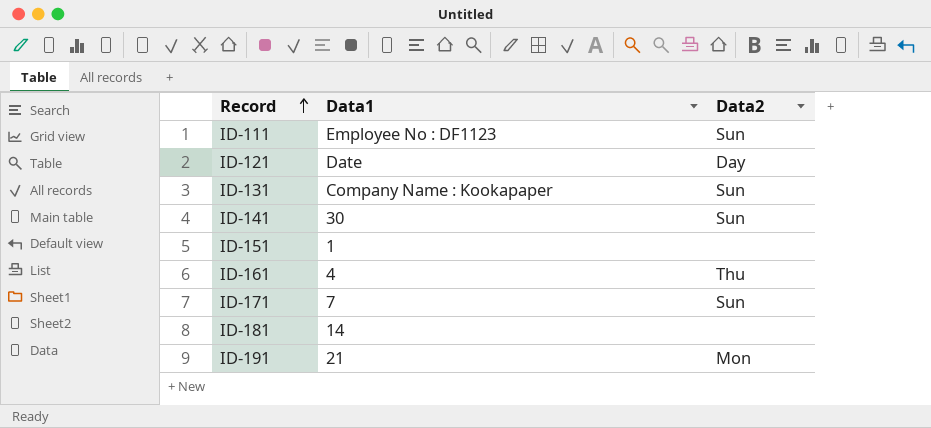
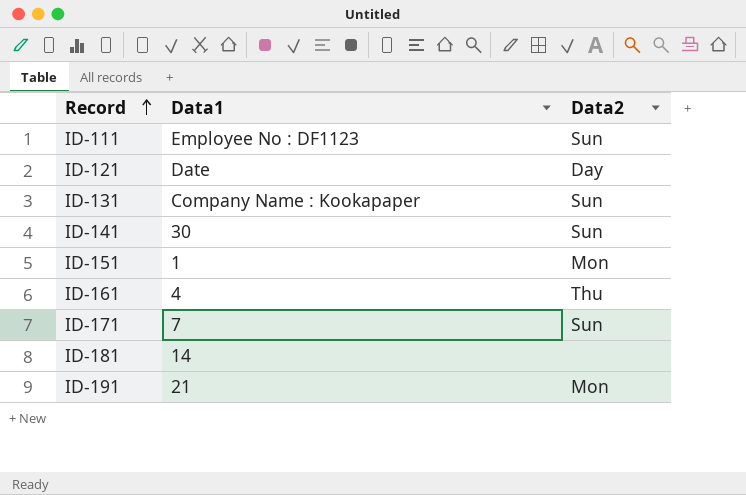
ID-151 | Data2: none -> Mon

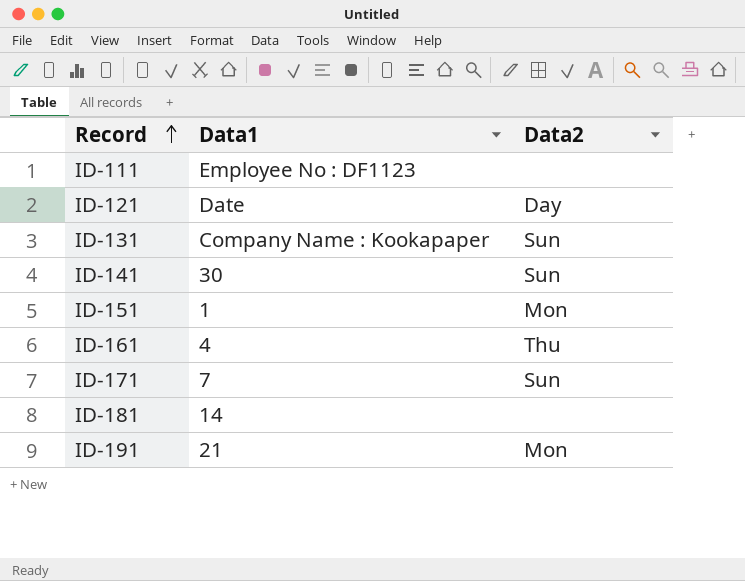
ID-111 | Data2: Sun -> none

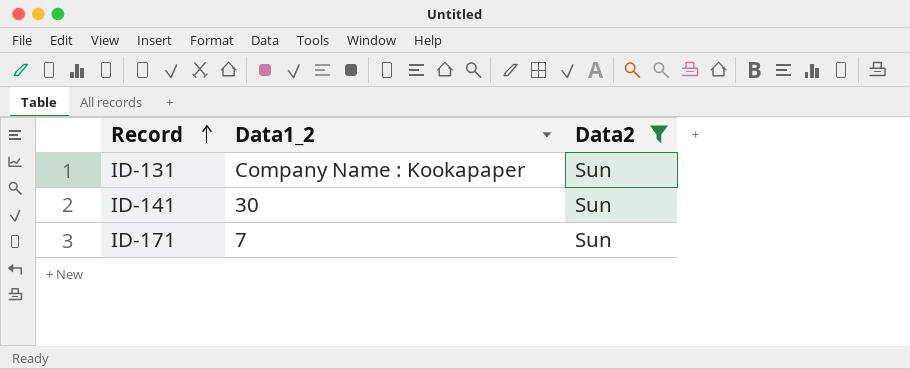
filter: none -> Data2 = Sun
column name: Data1 -> Data1_2

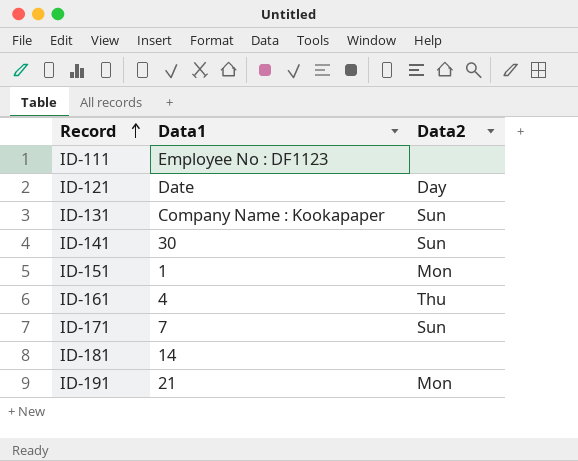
filter: Data2 = Sun -> none
column name: Data1_2 -> Data1

